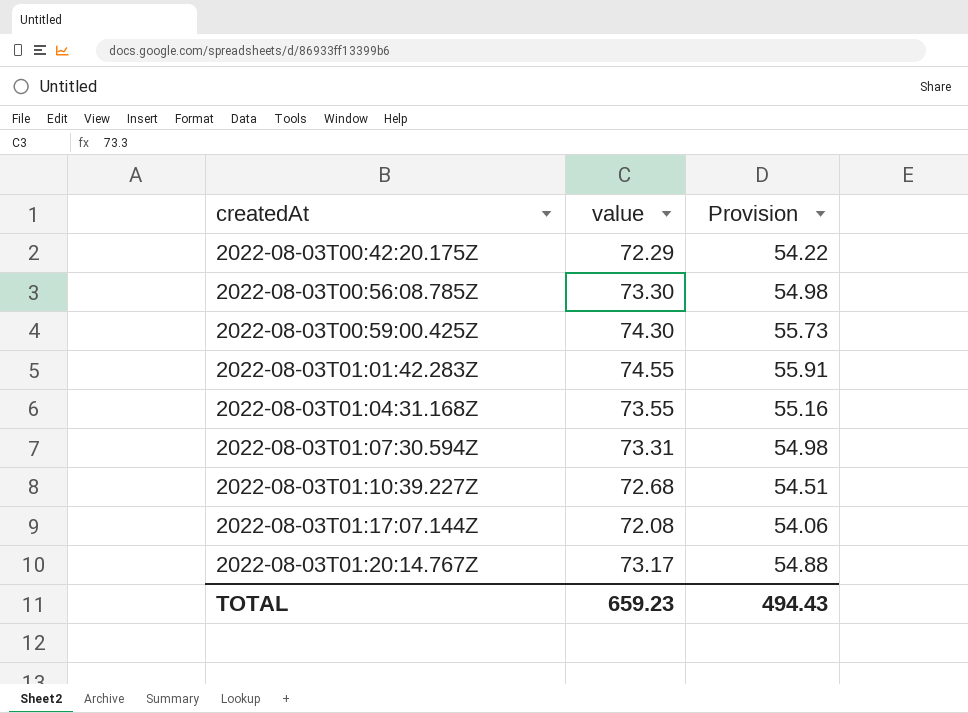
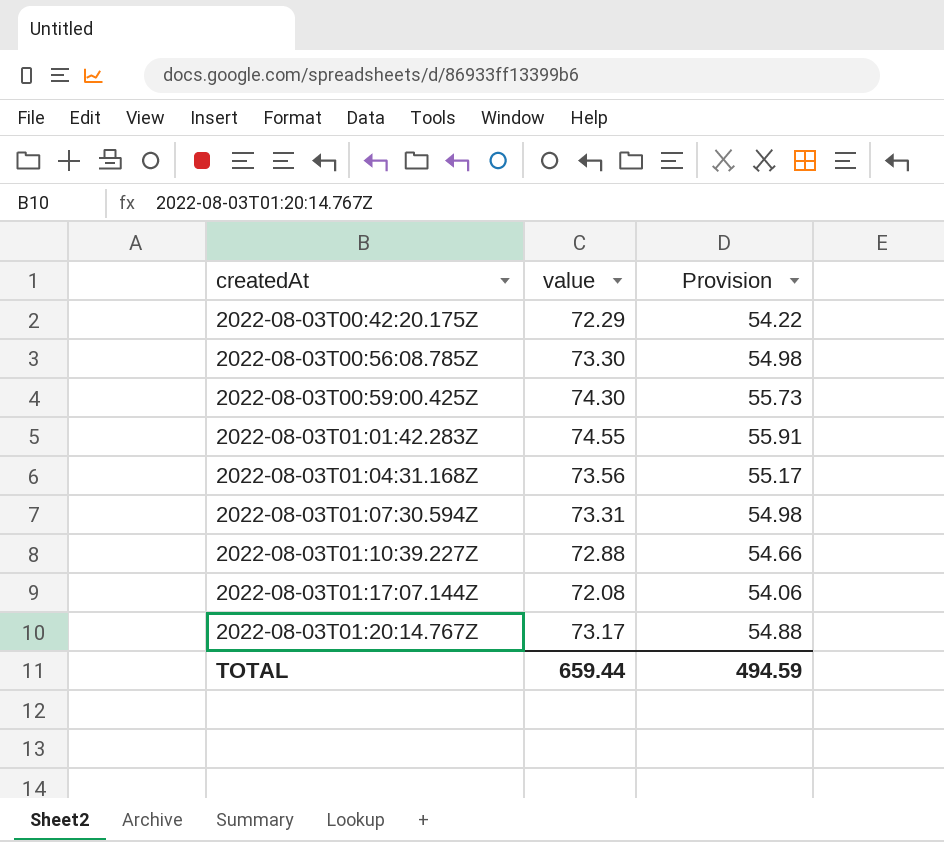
2022-08-03T01:04:31.168Z | value: 73.55 -> 73.56
2022-08-03T01:04:31.168Z | Provision: 55.16 -> 55.17
2022-08-03T01:10:39.227Z | value: 72.68 -> 72.88
2022-08-03T01:10:39.227Z | Provision: 54.51 -> 54.66
TOTAL | value: 659.23 -> 659.44
TOTAL | Provision: 494.43 -> 494.59

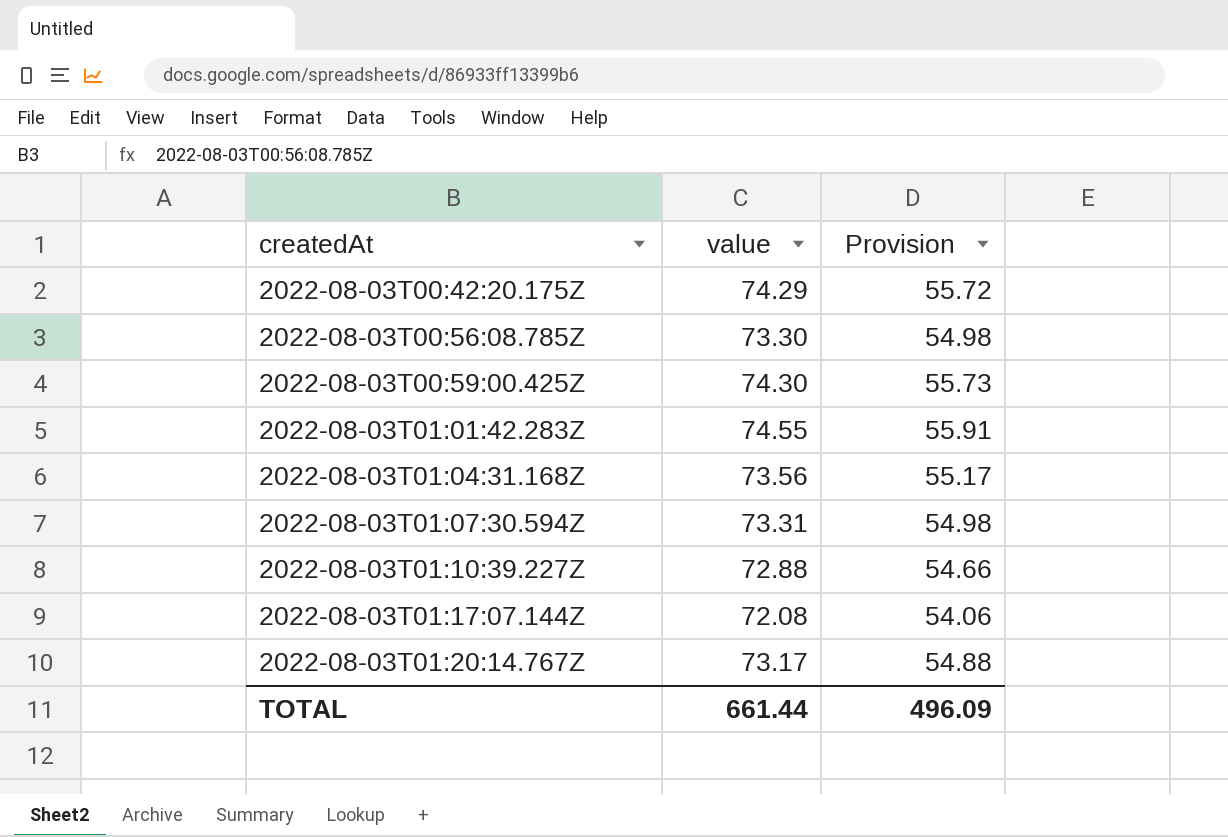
2022-08-03T00:42:20.175Z | value: 72.29 -> 74.29
2022-08-03T00:42:20.175Z | Provision: 54.22 -> 55.72
TOTAL | value: 659.44 -> 661.44
TOTAL | Provision: 494.59 -> 496.09

